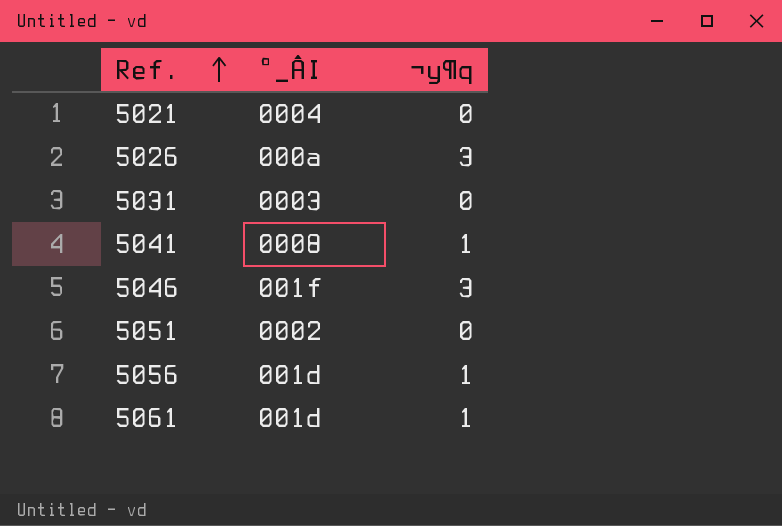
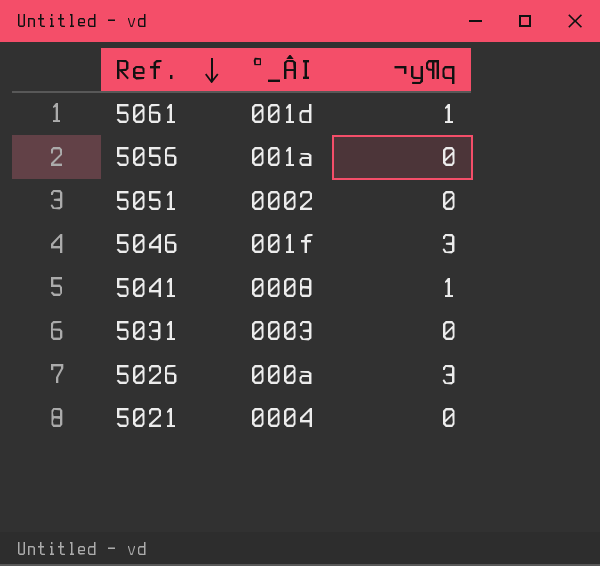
row order: Ref. ascending -> Ref. descending
5056 | °_ÂI: 001d -> 001a
5056 | ¬y¶q: 1 -> 0

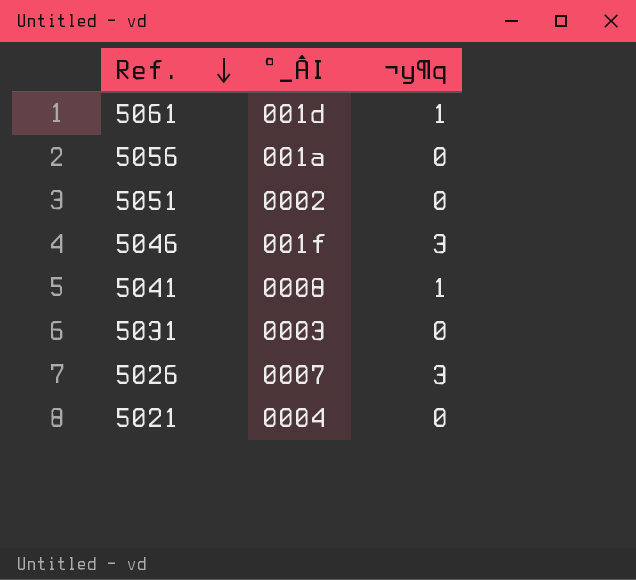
5026 | °_ÂI: 000a -> 0007

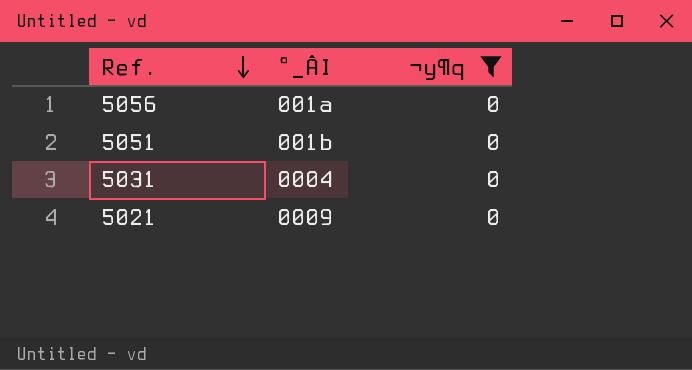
filter: none -> ¬y¶q = 0
5051 | °_ÂI: 0002 -> 001b
5031 | °_ÂI: 0003 -> 0004
5021 | °_ÂI: 0004 -> 0009

